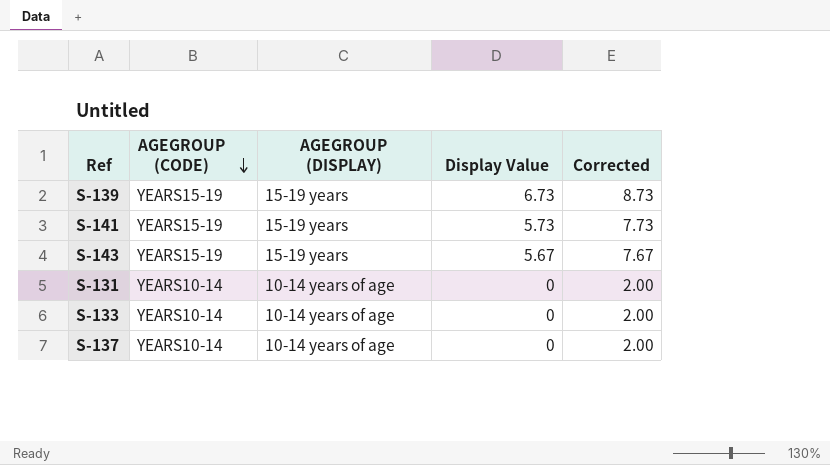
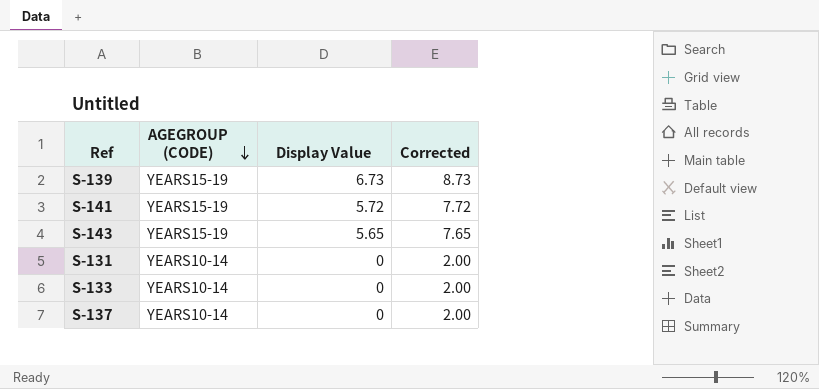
column AGEGROUP (DISPLAY) | position: 3 -> none
S-141 | Display Value: 5.73 -> 5.72
S-141 | Corrected: 7.73 -> 7.72
S-143 | Display Value: 5.67 -> 5.65
S-143 | Corrected: 7.67 -> 7.65

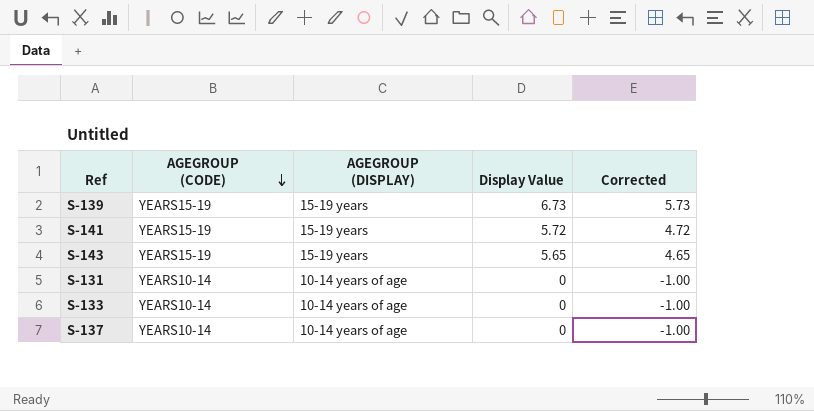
column AGEGROUP (DISPLAY) | position: none -> 3
column Corrected | formula: [Display Value] + 2 -> [Display Value] - 1

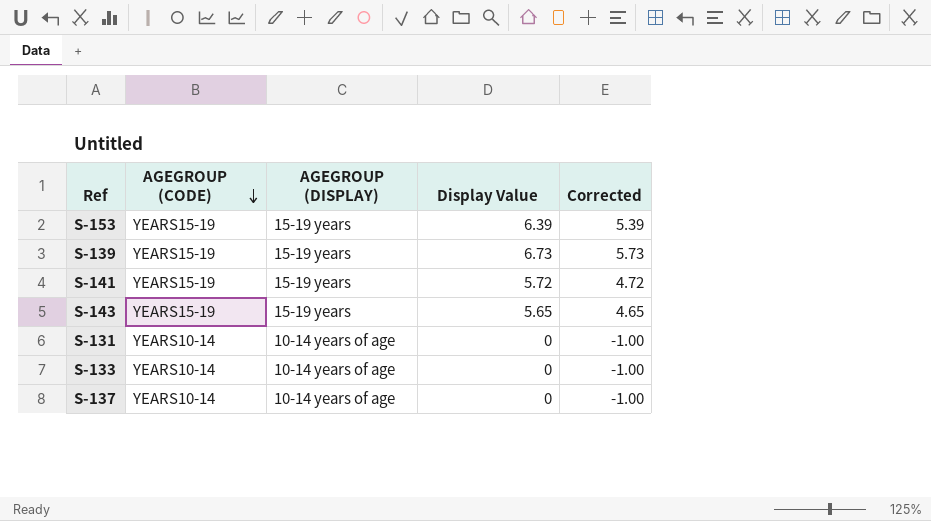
row S-153: none -> YEARS15-19 | 15-19 years | 6.39 | 5.39

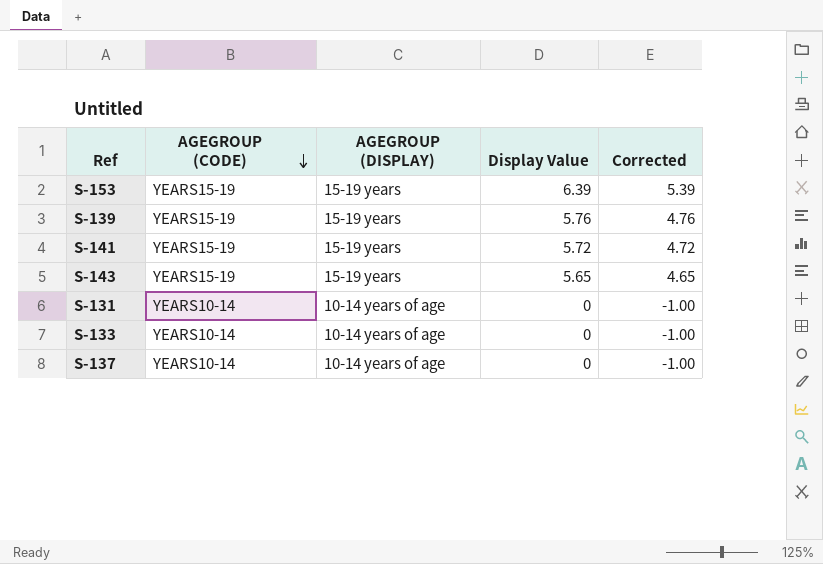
S-139 | Display Value: 6.73 -> 5.76
S-139 | Corrected: 5.73 -> 4.76

